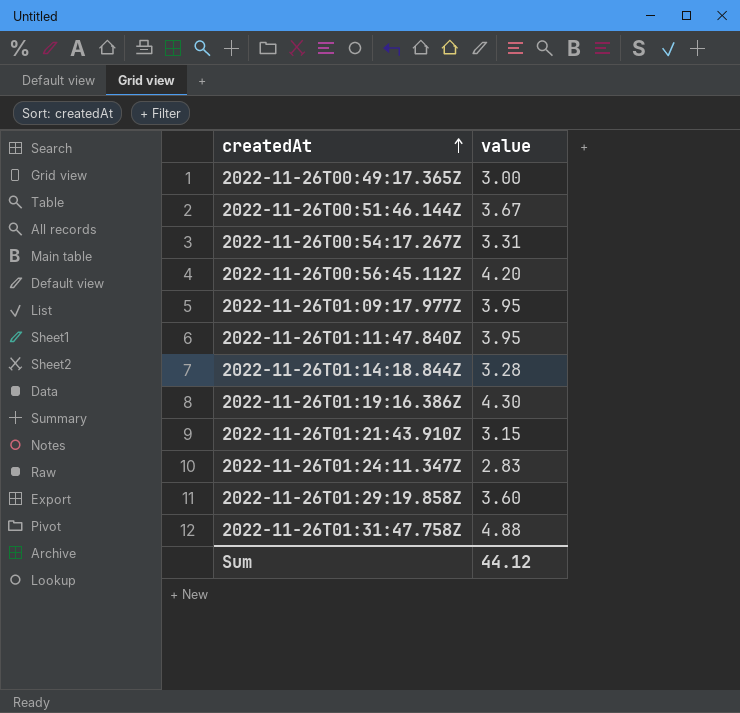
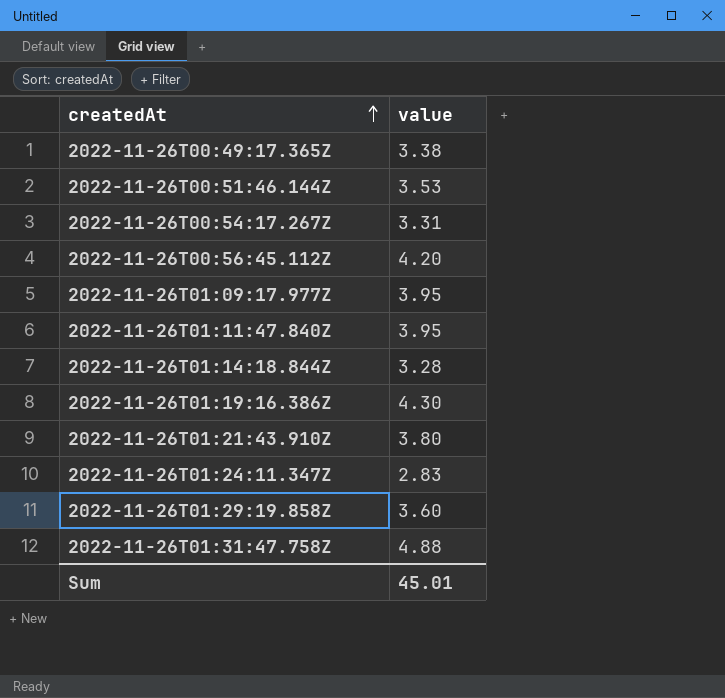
2022-11-26T00:49:17.365Z | value: 3.00 -> 3.38
2022-11-26T00:51:46.144Z | value: 3.67 -> 3.53
2022-11-26T01:21:43.910Z | value: 3.15 -> 3.80
Sum | value: 44.12 -> 45.01

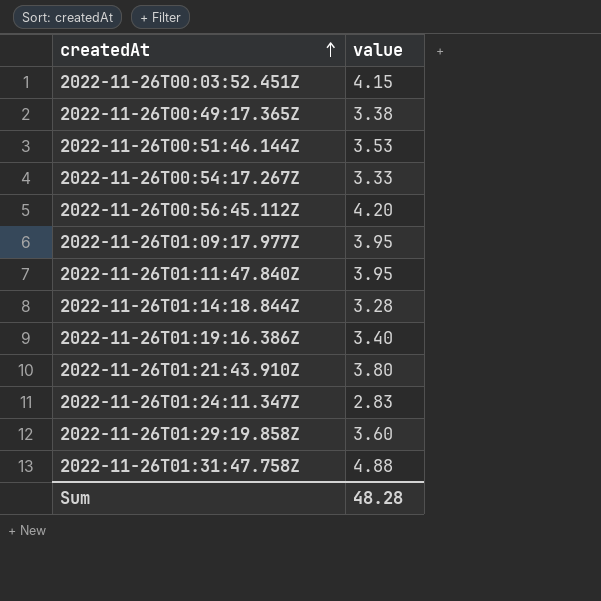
row 2022-11-26T00:03:52.451Z: none -> 4.15
2022-11-26T00:54:17.267Z | value: 3.31 -> 3.33
2022-11-26T01:19:16.386Z | value: 4.30 -> 3.40
Sum | value: 45.01 -> 48.28

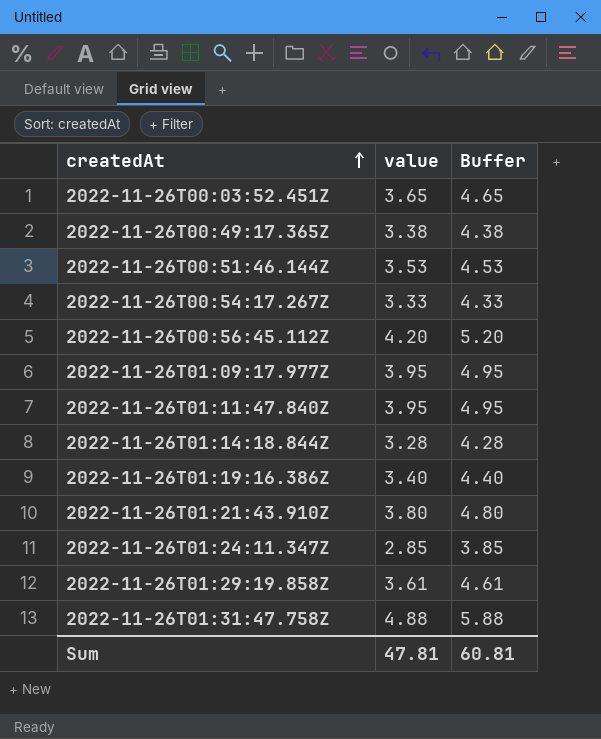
column Buffer | formula: none -> [value] + 1
2022-11-26T00:03:52.451Z | value: 4.15 -> 3.65
2022-11-26T01:24:11.347Z | value: 2.83 -> 2.85
2022-11-26T01:29:19.858Z | value: 3.60 -> 3.61
Sum | value: 48.28 -> 47.81

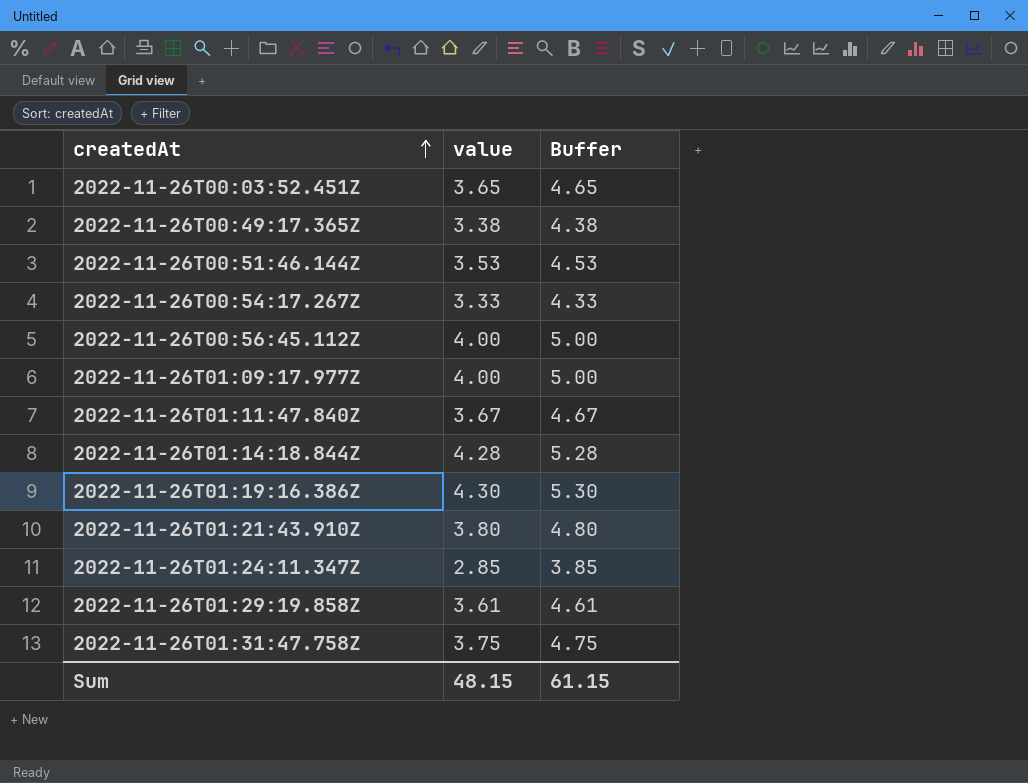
2022-11-26T00:56:45.112Z | value: 4.20 -> 4.00
2022-11-26T00:56:45.112Z | Buffer: 5.20 -> 5.00
2022-11-26T01:09:17.977Z | value: 3.95 -> 4.00
2022-11-26T01:09:17.977Z | Buffer: 4.95 -> 5.00
2022-11-26T01:11:47.840Z | value: 3.95 -> 3.67
2022-11-26T01:11:47.840Z | Buffer: 4.95 -> 4.67
2022-11-26T01:14:18.844Z | value: 3.28 -> 4.28
2022-11-26T01:14:18.844Z | Buffer: 4.28 -> 5.28
2022-11-26T01:19:16.386Z | value: 3.40 -> 4.30
2022-11-26T01:19:16.386Z | Buffer: 4.40 -> 5.30
2022-11-26T01:31:47.758Z | value: 4.88 -> 3.75
2022-11-26T01:31:47.758Z | Buffer: 5.88 -> 4.75
Sum | value: 47.81 -> 48.15
Sum | Buffer: 60.81 -> 61.15

